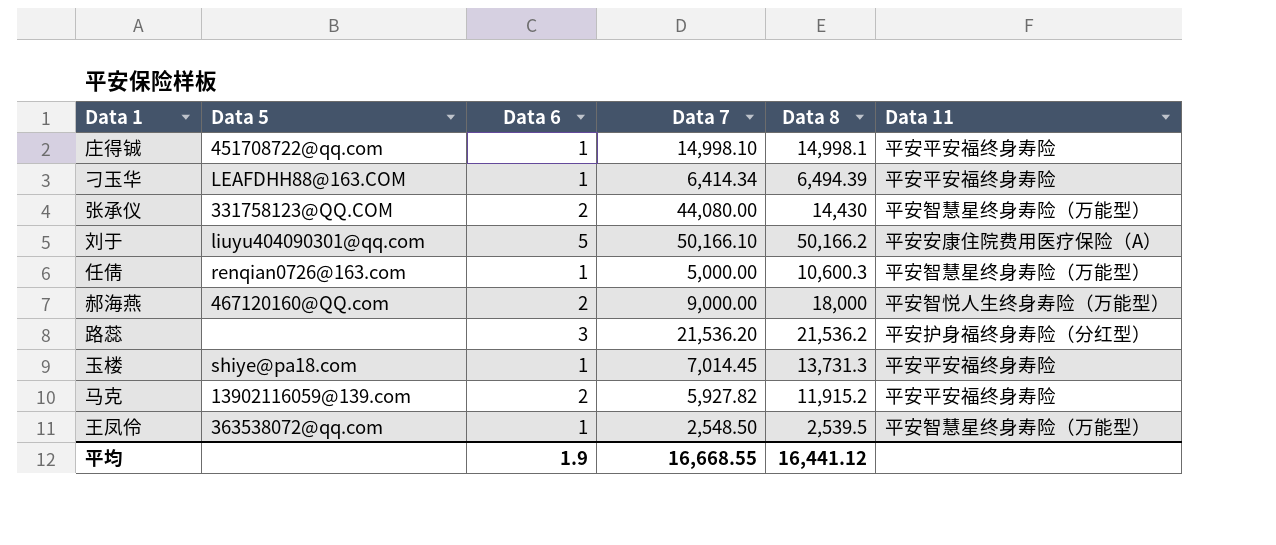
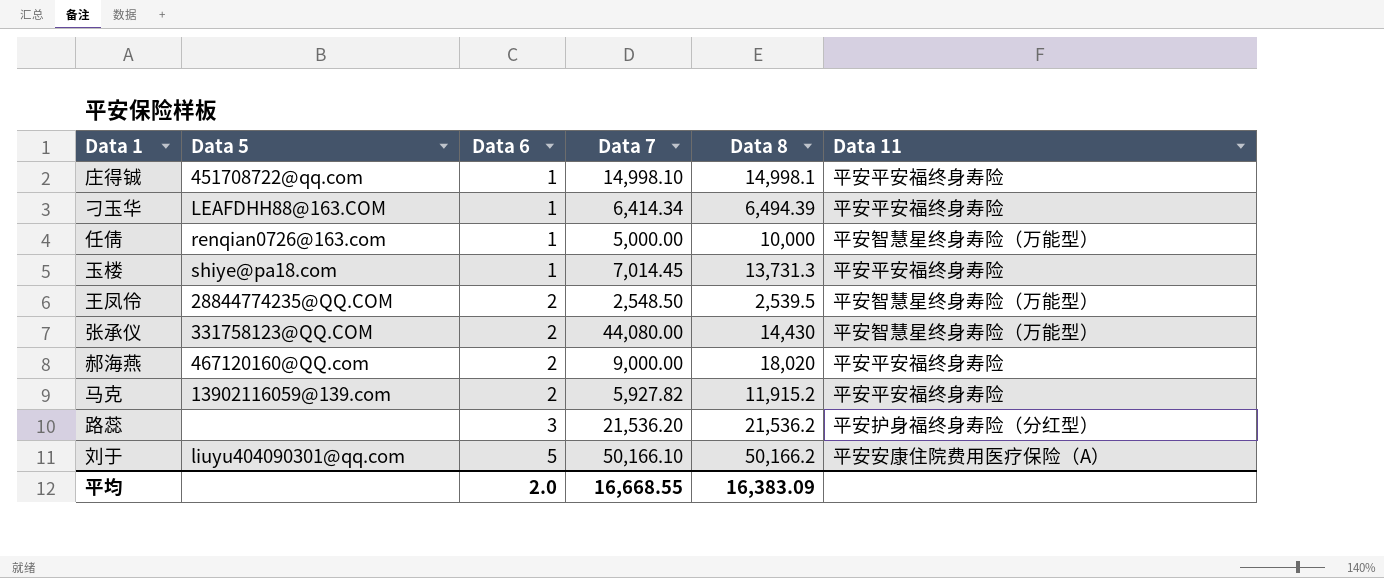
row order: none -> Data 6 ascending
任倩 | Data 8: 10,600.3 -> 10,000
王凤伶 | Data 5: 363538072@qq.com -> 28844774235@QQ.COM
王凤伶 | Data 6: 1 -> 2
郝海燕 | Data 8: 18,000 -> 18,020
郝海燕 | Data 11: 平安智悦人生终身寿险（万能型） -> 平安平安福终身寿险
平均 | Data 6: 1.9 -> 2.0
平均 | Data 8: 16,441.12 -> 16,383.09

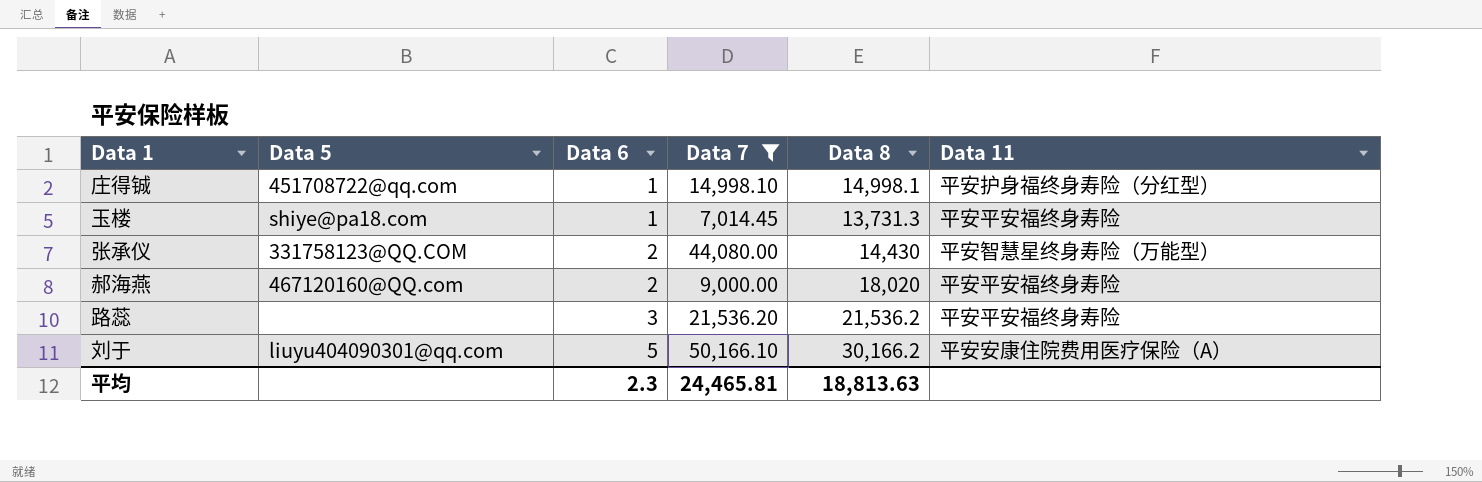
filter: none -> Data 7 >= 7,014.45
庄得铖 | Data 11: 平安平安福终身寿险 -> 平安护身福终身寿险（分红型）
路蕊 | Data 11: 平安护身福终身寿险（分红型） -> 平安平安福终身寿险
刘于 | Data 8: 50,166.2 -> 30,166.2
平均 | Data 6: 2.0 -> 2.3
平均 | Data 7: 16,668.55 -> 24,465.81
平均 | Data 8: 16,383.09 -> 18,813.63

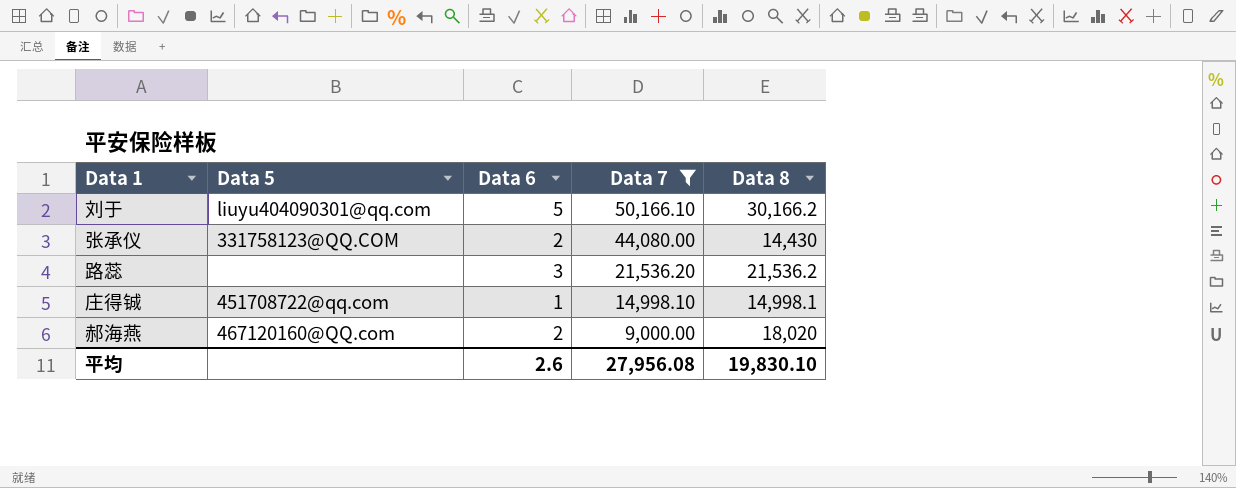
row order: Data 6 ascending -> Data 7 descending
column Data 11 | position: 6 -> none
row 玉楼: shiye@pa18.com | 1 | 7,014.45 | 13,731.3 | 平安平安福终身寿险 -> none
平均 | Data 6: 2.3 -> 2.6
平均 | Data 7: 24,465.81 -> 27,956.08
平均 | Data 8: 18,813.63 -> 19,830.10

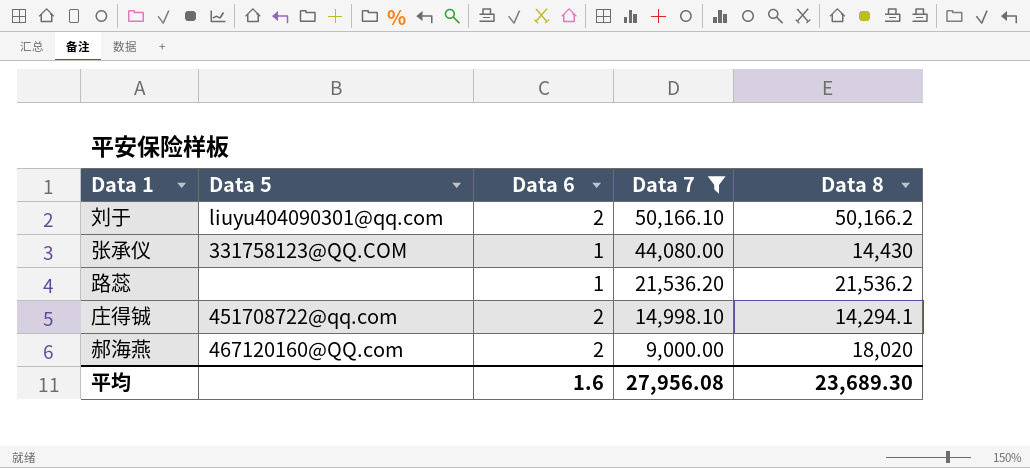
刘于 | Data 6: 5 -> 2
刘于 | Data 8: 30,166.2 -> 50,166.2
张承仪 | Data 6: 2 -> 1
路蕊 | Data 6: 3 -> 1
庄得铖 | Data 6: 1 -> 2
庄得铖 | Data 8: 14,998.1 -> 14,294.1
平均 | Data 6: 2.6 -> 1.6
平均 | Data 8: 19,830.10 -> 23,689.30

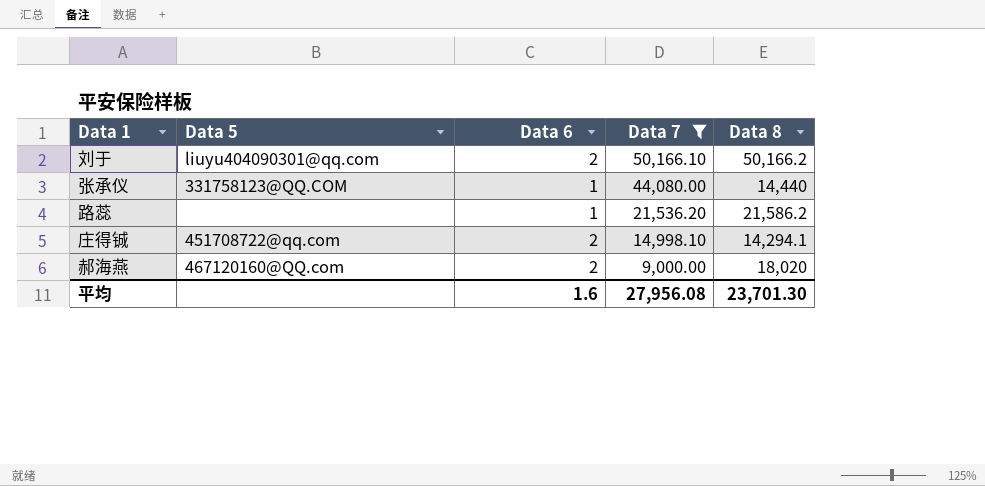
张承仪 | Data 8: 14,430 -> 14,440
路蕊 | Data 8: 21,536.2 -> 21,586.2
平均 | Data 8: 23,689.30 -> 23,701.30

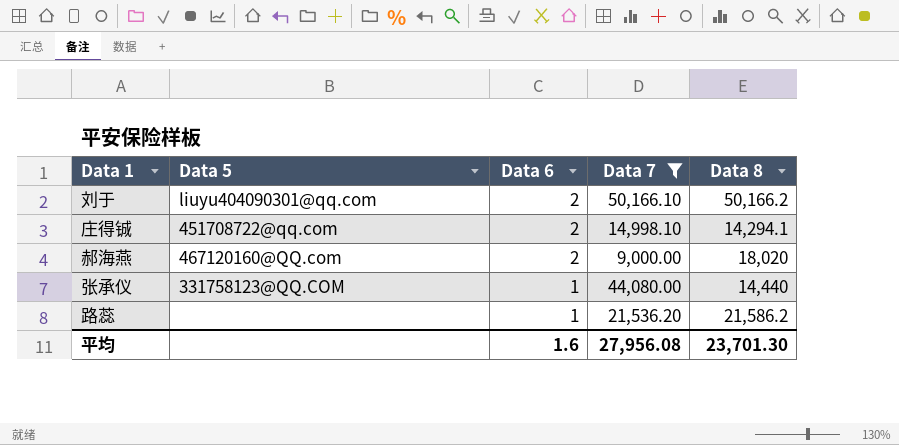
row order: Data 7 descending -> Data 6 descending

